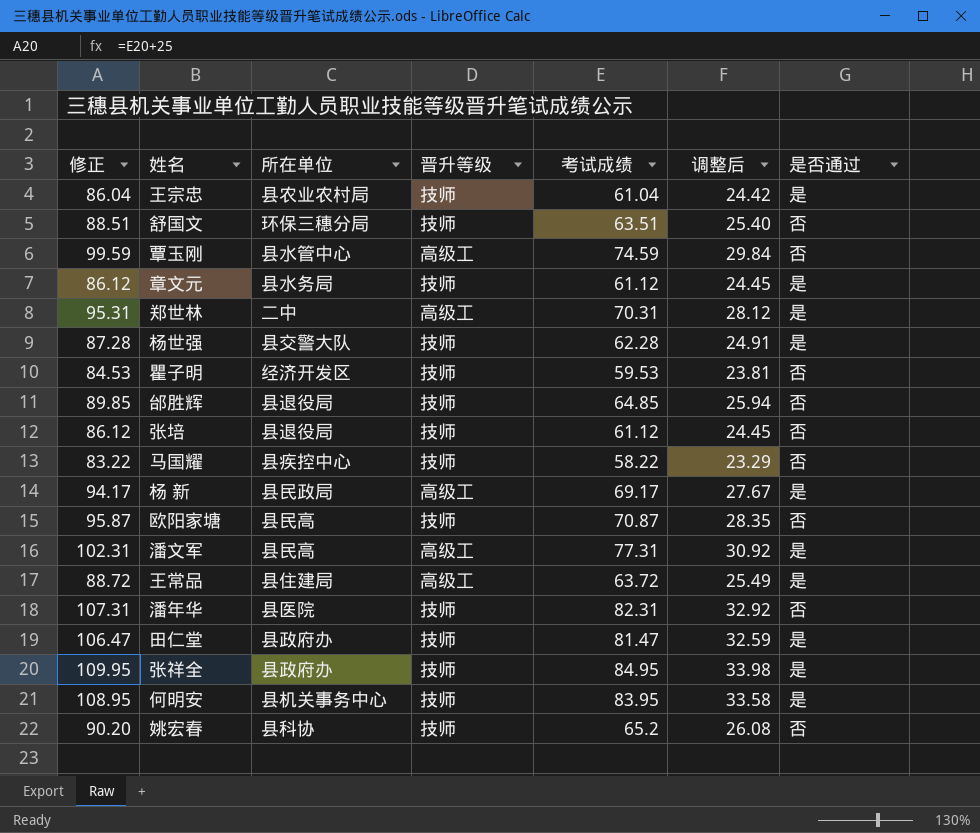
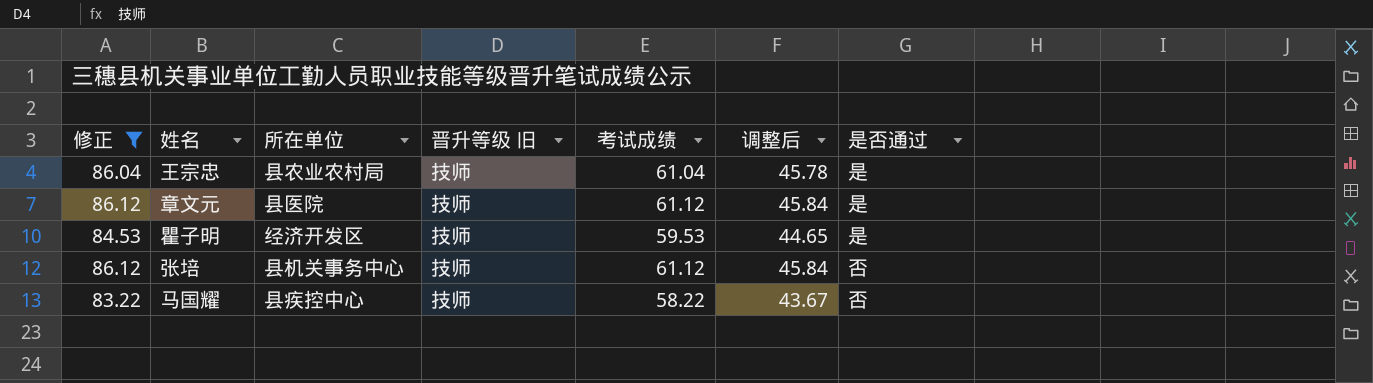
filter: none -> 修正 <= 86.12
column name: 晋升等级 -> 晋升等级 旧
column 调整后 | formula: [考试成绩] * 0.4 -> [考试成绩] * 0.75
章文元 | 所在单位: 县水务局 -> 县医院
瞿子明 | 是否通过: 否 -> 是
张培 | 所在单位: 县退役局 -> 县机关事务中心

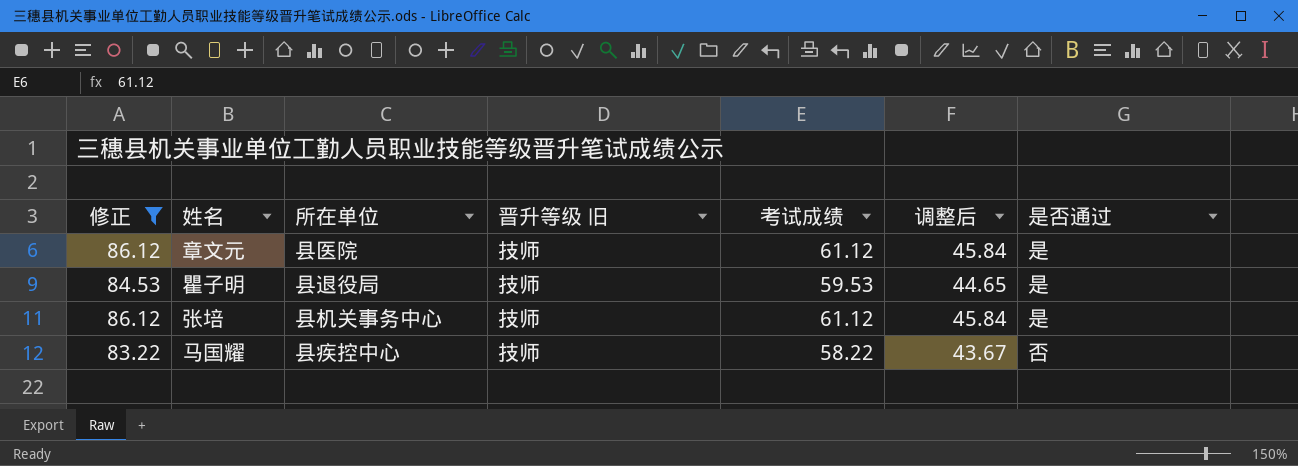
row 王宗忠: 86.04 | 县农业农村局 | 技师 | 61.04 | 45.78 | 是 -> none
瞿子明 | 所在单位: 经济开发区 -> 县退役局
张培 | 是否通过: 否 -> 是

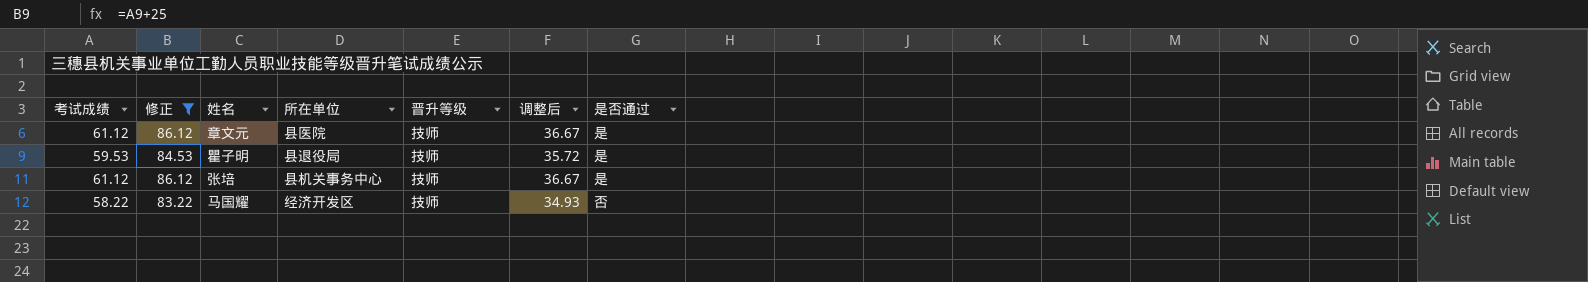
column 考试成绩 | position: 5 -> 1
column name: 晋升等级 旧 -> 晋升等级
column 调整后 | formula: [考试成绩] * 0.75 -> [考试成绩] * 0.6
马国耀 | 所在单位: 县疾控中心 -> 经济开发区

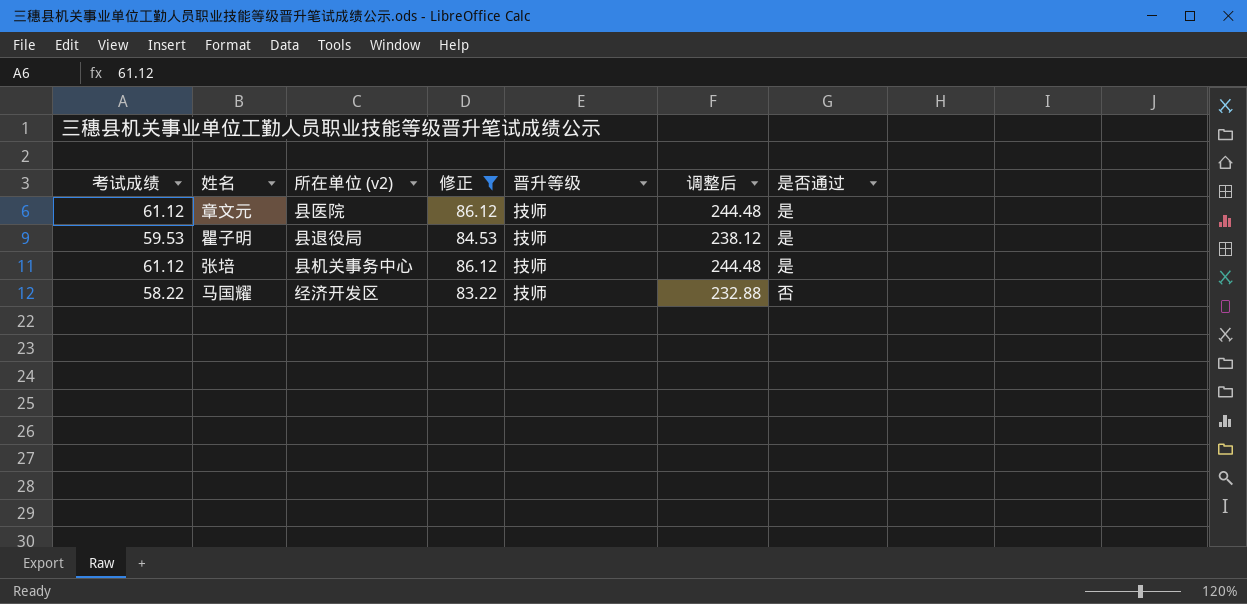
column name: 所在单位 -> 所在单位 (v2)
column 修正 | position: 2 -> 4
column 调整后 | formula: [考试成绩] * 0.6 -> [考试成绩] * 4

